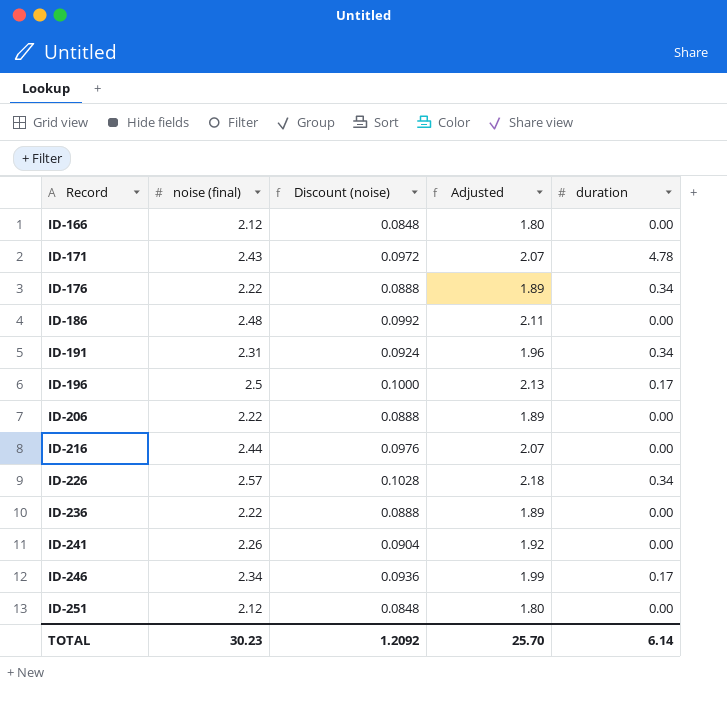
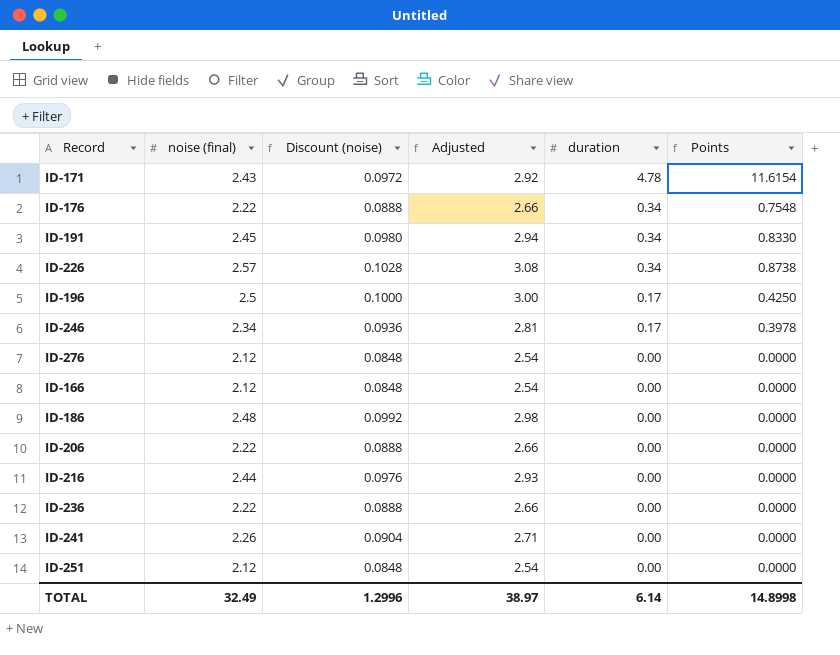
row order: Record ascending -> duration descending
column Adjusted | formula: [noise (final)] * 0.85 -> [noise (final)] * 1.2
column Points | formula: none -> [noise (final)] * [duration]
ID-191 | noise (final): 2.31 -> 2.45
ID-191 | Discount (noise): 0.0924 -> 0.0980
row ID-276: none -> 2.12 | 0.0848 | 2.54 | 0.00 | 0.0000
TOTAL | noise (final): 30.23 -> 32.49
TOTAL | Discount (noise): 1.2092 -> 1.2996
TOTAL | Adjusted: 25.70 -> 38.97

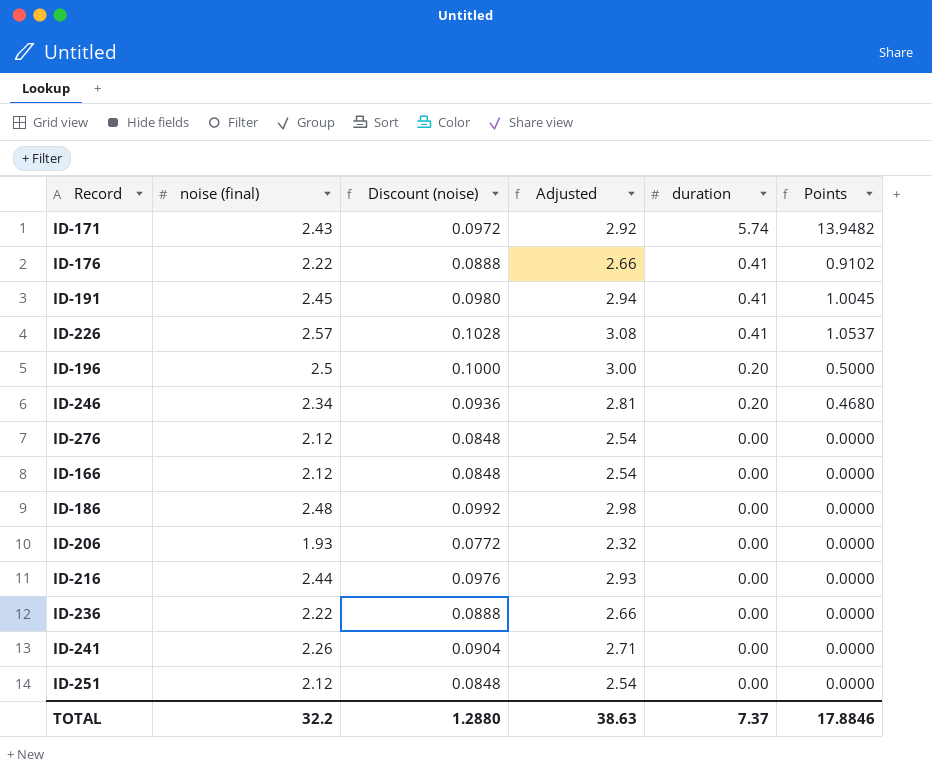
ID-171 | duration: 4.78 -> 5.74
ID-171 | Points: 11.6154 -> 13.9482
ID-176 | duration: 0.34 -> 0.41
ID-176 | Points: 0.7548 -> 0.9102
ID-191 | duration: 0.34 -> 0.41
ID-191 | Points: 0.8330 -> 1.0045
ID-226 | duration: 0.34 -> 0.41
ID-226 | Points: 0.8738 -> 1.0537
ID-196 | duration: 0.17 -> 0.20
ID-196 | Points: 0.4250 -> 0.5000
ID-246 | duration: 0.17 -> 0.20
ID-246 | Points: 0.3978 -> 0.4680
ID-206 | noise (final): 2.22 -> 1.93
ID-206 | Discount (noise): 0.0888 -> 0.0772
ID-206 | Adjusted: 2.66 -> 2.32
TOTAL | noise (final): 32.49 -> 32.2
TOTAL | Discount (noise): 1.2996 -> 1.2880
TOTAL | Adjusted: 38.97 -> 38.63
TOTAL | duration: 6.14 -> 7.37
TOTAL | Points: 14.8998 -> 17.8846

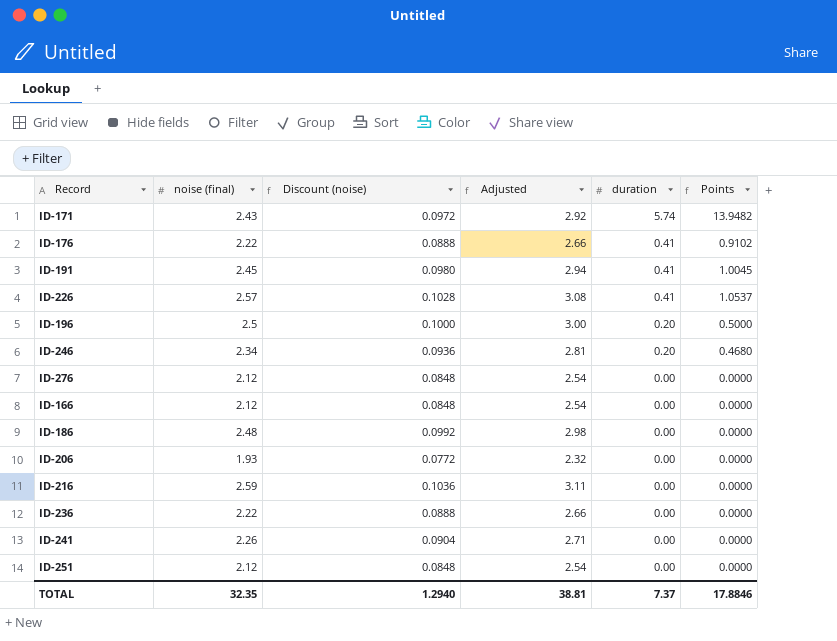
ID-216 | noise (final): 2.44 -> 2.59
ID-216 | Discount (noise): 0.0976 -> 0.1036
ID-216 | Adjusted: 2.93 -> 3.11
TOTAL | noise (final): 32.2 -> 32.35
TOTAL | Discount (noise): 1.2880 -> 1.2940
TOTAL | Adjusted: 38.63 -> 38.81

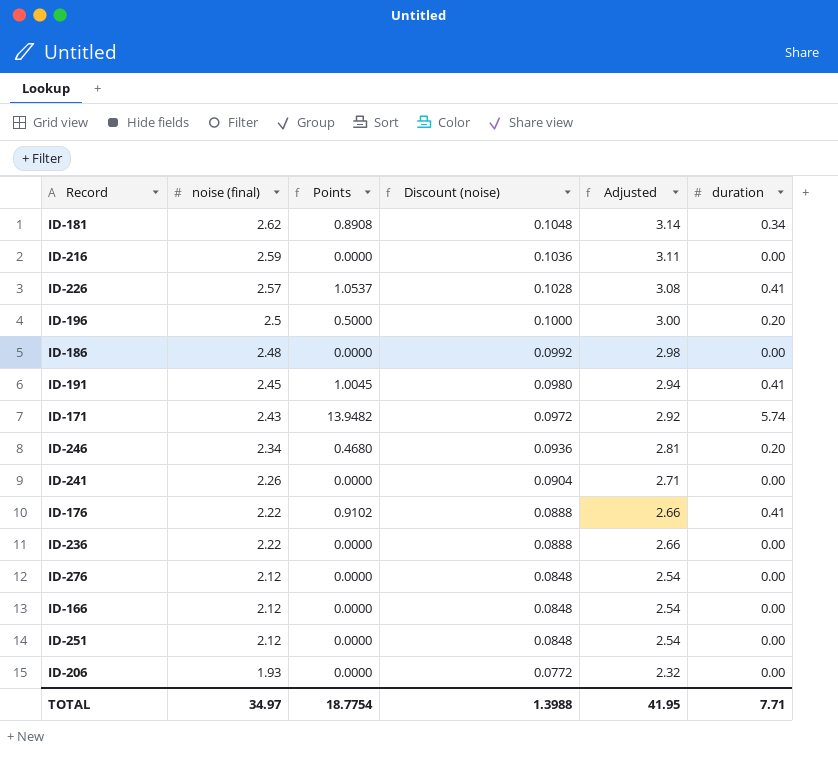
row order: duration descending -> noise (final) descending
column Points | position: 6 -> 3
row ID-181: none -> 2.62 | 0.8908 | 0.1048 | 3.14 | 0.34
TOTAL | noise (final): 32.35 -> 34.97
TOTAL | Points: 17.8846 -> 18.7754
TOTAL | Discount (noise): 1.2940 -> 1.3988
TOTAL | Adjusted: 38.81 -> 41.95
TOTAL | duration: 7.37 -> 7.71

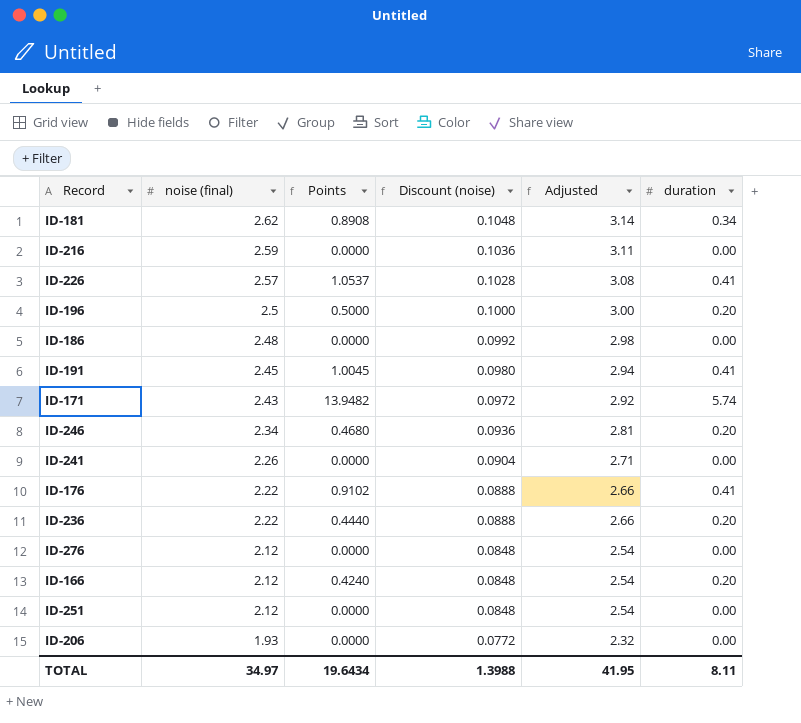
ID-236 | Points: 0.0000 -> 0.4440
ID-236 | duration: 0.00 -> 0.20
ID-166 | Points: 0.0000 -> 0.4240
ID-166 | duration: 0.00 -> 0.20
TOTAL | Points: 18.7754 -> 19.6434
TOTAL | duration: 7.71 -> 8.11

